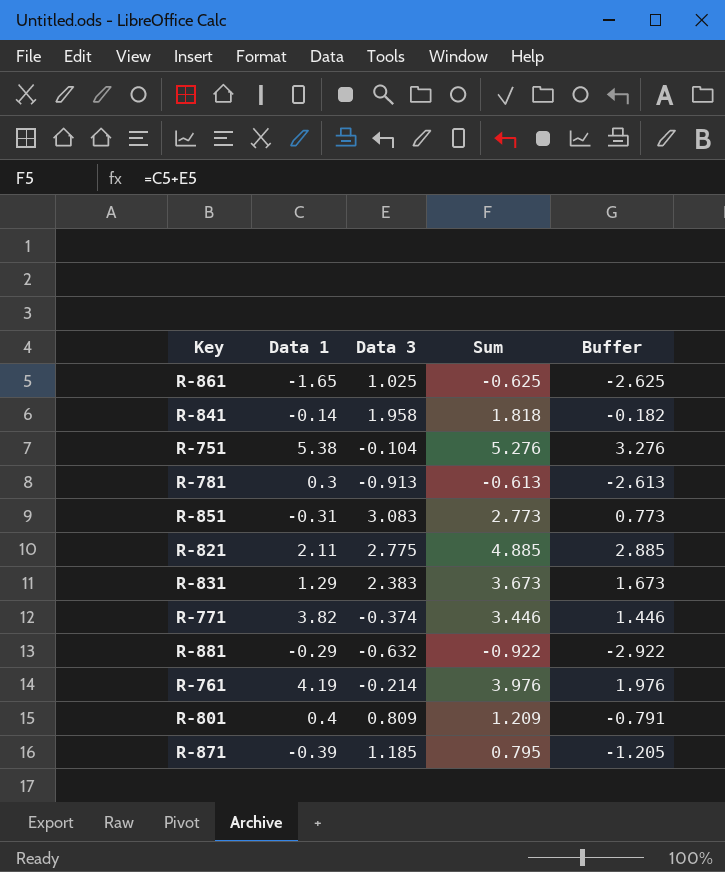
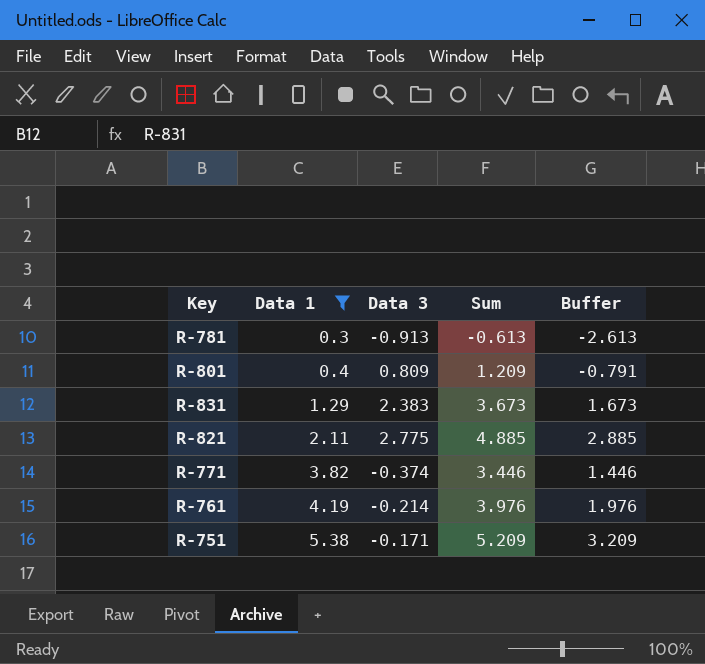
filter: none -> Data 1 >= 0.3
row order: none -> Data 1 ascending
R-751 | Data 3: -0.104 -> -0.171
R-751 | Sum: 5.276 -> 5.209
R-751 | Buffer: 3.276 -> 3.209

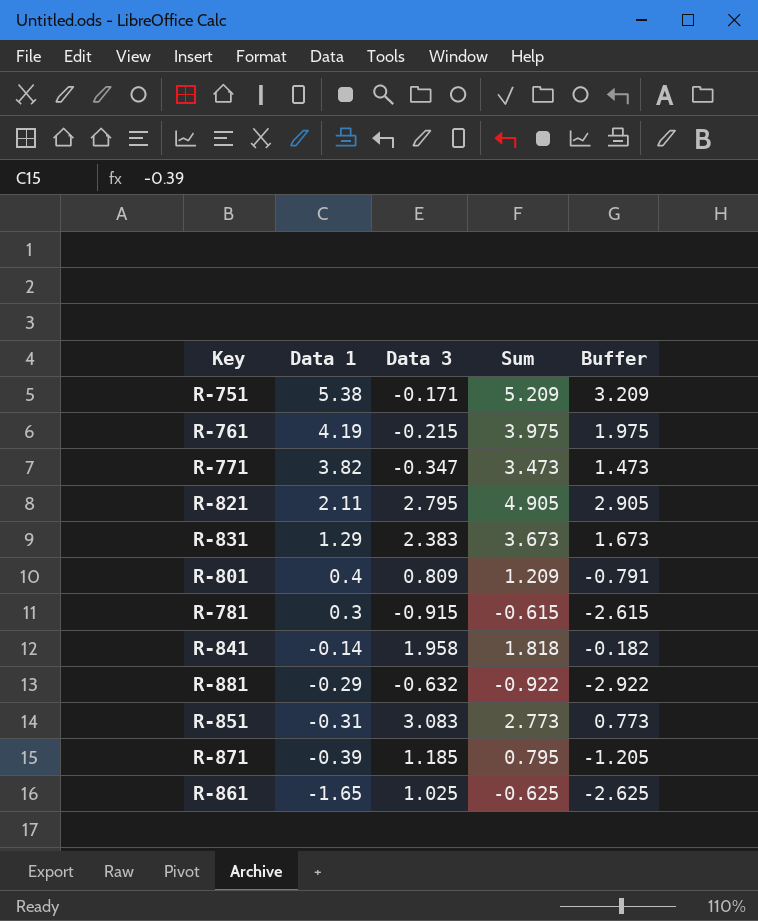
filter: Data 1 >= 0.3 -> none
row order: Data 1 ascending -> Data 1 descending
R-761 | Data 3: -0.214 -> -0.215
R-761 | Sum: 3.976 -> 3.975
R-761 | Buffer: 1.976 -> 1.975
R-771 | Data 3: -0.374 -> -0.347
R-771 | Sum: 3.446 -> 3.473
R-771 | Buffer: 1.446 -> 1.473
R-821 | Data 3: 2.775 -> 2.795
R-821 | Sum: 4.885 -> 4.905
R-821 | Buffer: 2.885 -> 2.905
R-781 | Data 3: -0.913 -> -0.915
R-781 | Sum: -0.613 -> -0.615
R-781 | Buffer: -2.613 -> -2.615

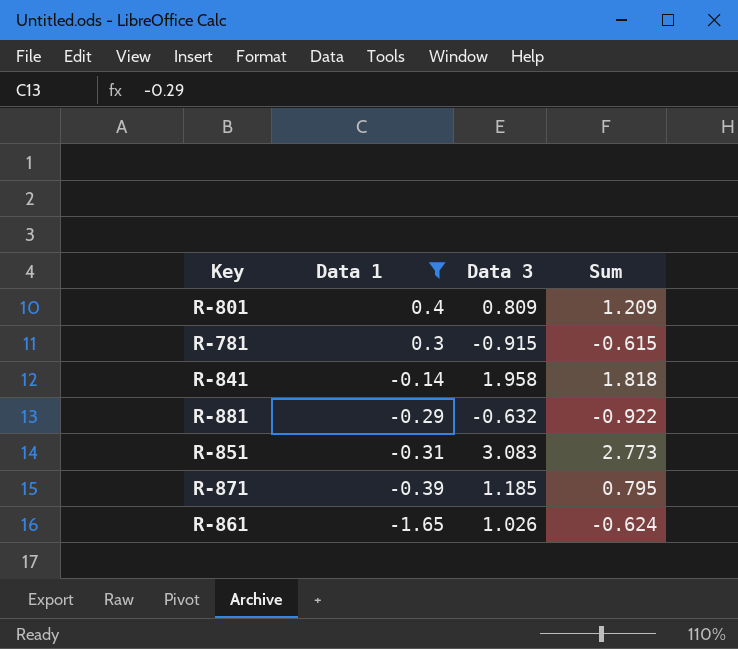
filter: none -> Data 1 <= 0.4
column Buffer | formula: [Sum] - 2 -> none
R-861 | Data 3: 1.025 -> 1.026
R-861 | Sum: -0.625 -> -0.624

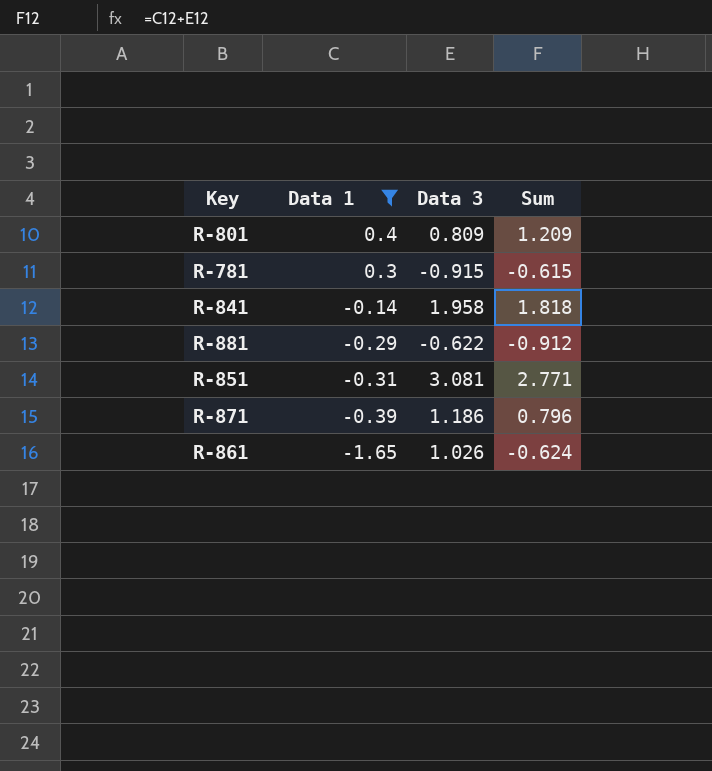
R-881 | Data 3: -0.632 -> -0.622
R-881 | Sum: -0.922 -> -0.912
R-851 | Data 3: 3.083 -> 3.081
R-851 | Sum: 2.773 -> 2.771
R-871 | Data 3: 1.185 -> 1.186
R-871 | Sum: 0.795 -> 0.796

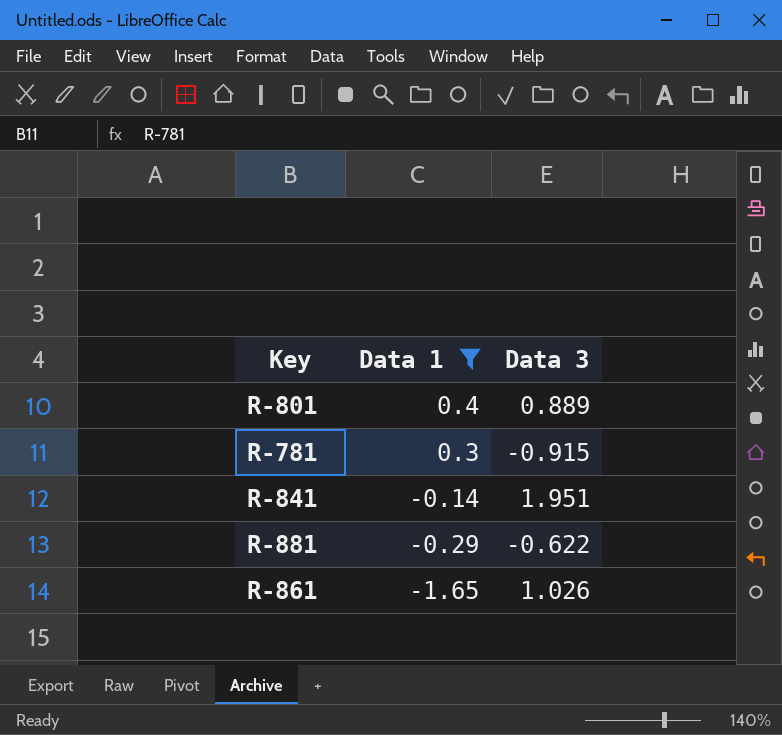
column Sum | formula: [Data 1] + [Data 3] -> none
row R-851: -0.31 | 3.081 | 2.771 -> none
row R-871: -0.39 | 1.186 | 0.796 -> none
R-801 | Data 3: 0.809 -> 0.889
R-841 | Data 3: 1.958 -> 1.951

